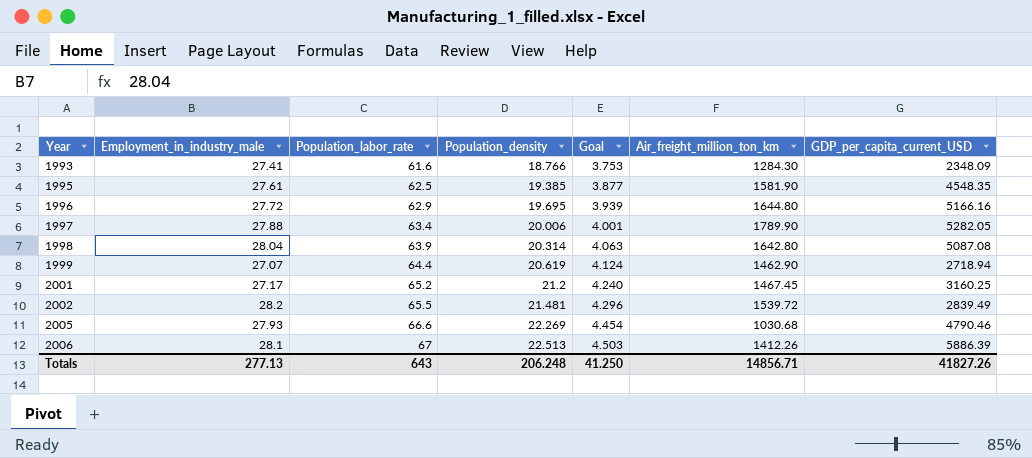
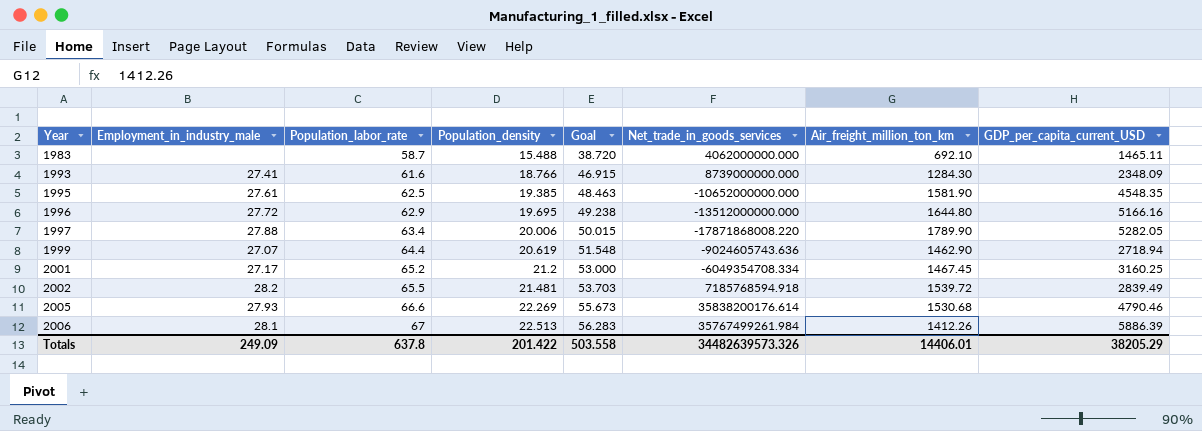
column Goal | formula: [Population_density] * 0.2 -> [Population_density] * 2.5
column Net_trade_in_goods_services | position: none -> 6
row 1998: 28.04 | 63.9 | 20.314 | 4.063 | 1642.80 | 5087.08 -> none
row 1983: none -> none | 58.7 | 15.488 | 38.720 | 4062000000.000 | 692.10 | 1465.11
2005 | Air_freight_million_ton_km: 1030.68 -> 1530.68
Totals | Employment_in_industry_male: 277.13 -> 249.09
Totals | Population_labor_rate: 643 -> 637.8
Totals | Population_density: 206.248 -> 201.422
Totals | Goal: 41.250 -> 503.558
Totals | Air_freight_million_ton_km: 14856.71 -> 14406.01
Totals | GDP_per_capita_current_USD: 41827.26 -> 38205.29

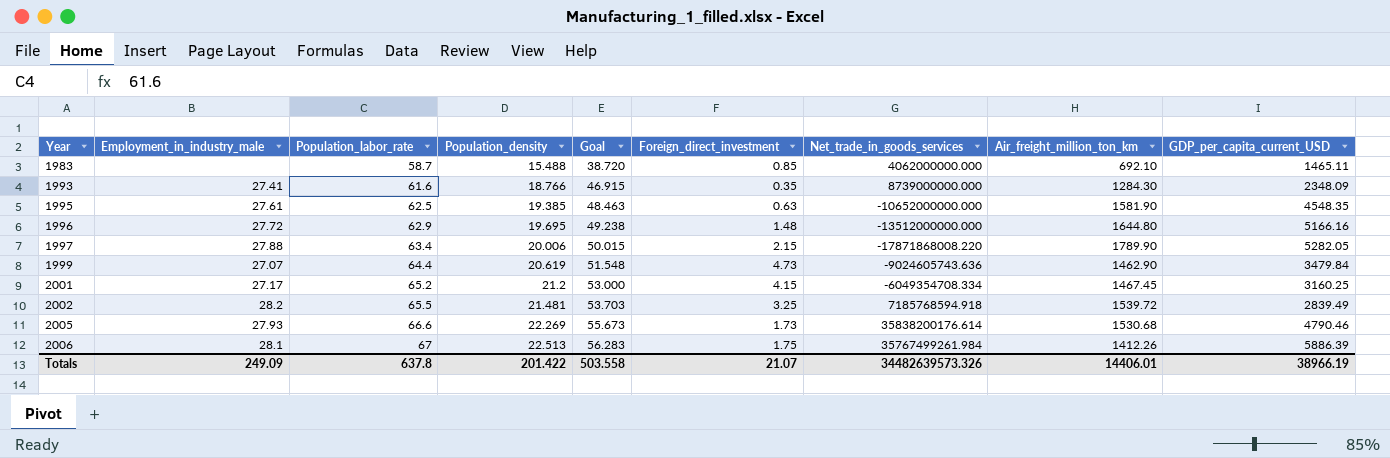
column Foreign_direct_investment | position: none -> 6
1999 | GDP_per_capita_current_USD: 2718.94 -> 3479.84
Totals | GDP_per_capita_current_USD: 38205.29 -> 38966.19

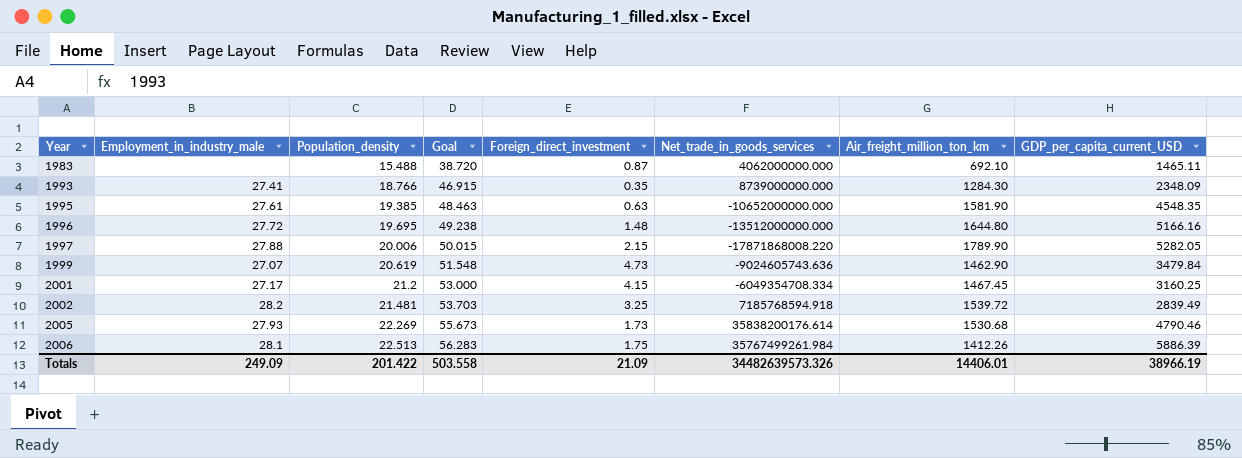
column Population_labor_rate | position: 3 -> none
1983 | Foreign_direct_investment: 0.85 -> 0.87
Totals | Foreign_direct_investment: 21.07 -> 21.09

